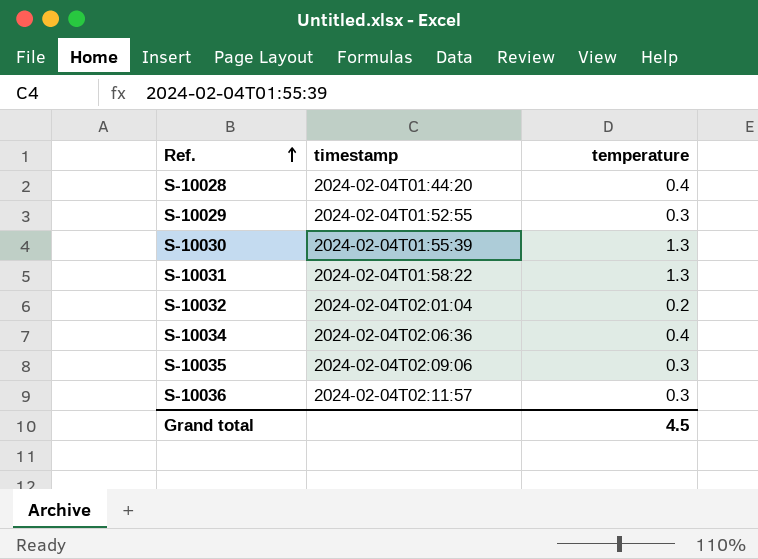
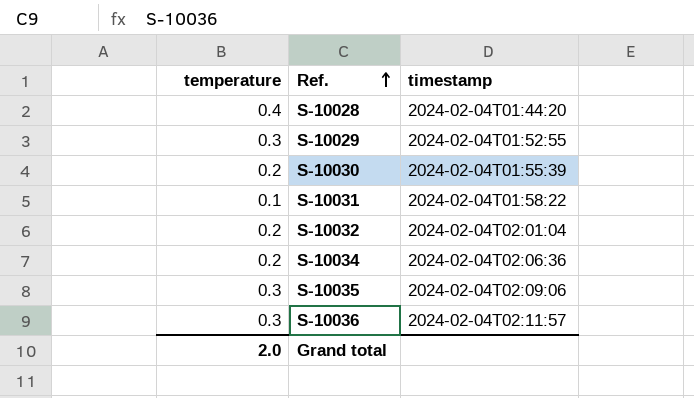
column temperature | position: 3 -> 1
S-10030 | temperature: 1.3 -> 0.2
S-10031 | temperature: 1.3 -> 0.1
S-10034 | temperature: 0.4 -> 0.2
Grand total | temperature: 4.5 -> 2.0

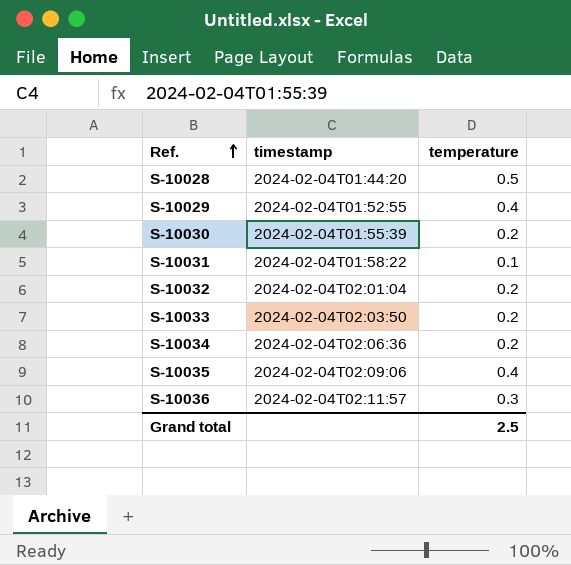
column temperature | position: 1 -> 3
S-10028 | temperature: 0.4 -> 0.5
S-10029 | temperature: 0.3 -> 0.4
row S-10033: none -> 2024-02-04T02:03:50 | 0.2
S-10035 | temperature: 0.3 -> 0.4
Grand total | temperature: 2.0 -> 2.5

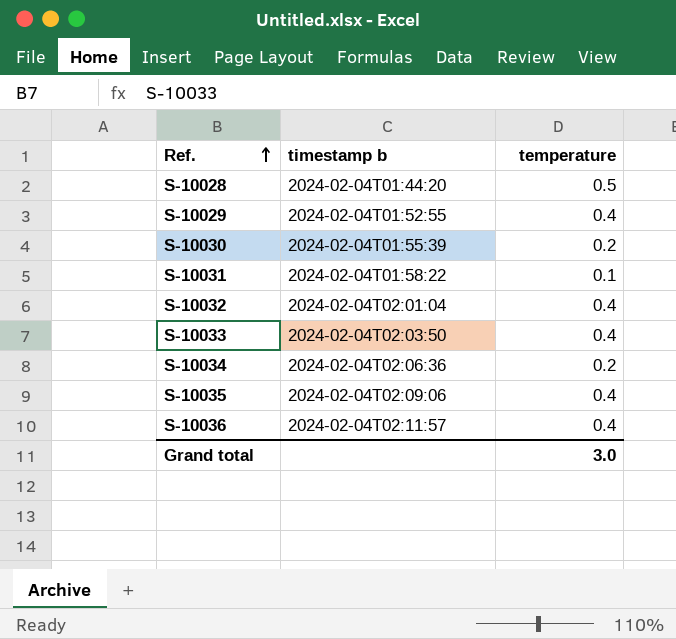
column name: timestamp -> timestamp b
S-10032 | temperature: 0.2 -> 0.4
S-10033 | temperature: 0.2 -> 0.4
S-10036 | temperature: 0.3 -> 0.4
Grand total | temperature: 2.5 -> 3.0

